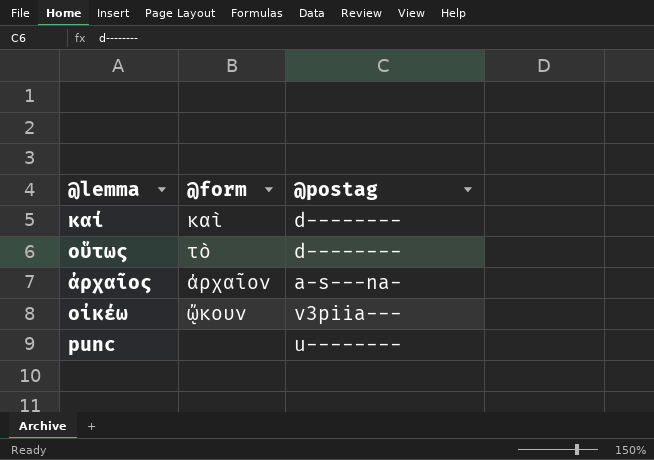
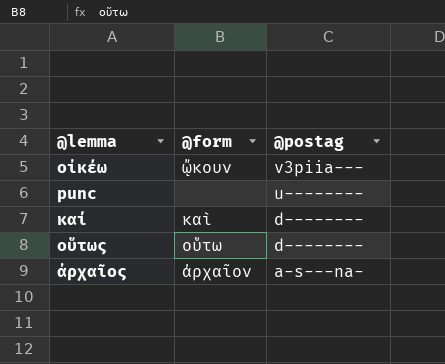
row order: none -> @postag descending
οὕτως | @form: τὸ -> οὕτω

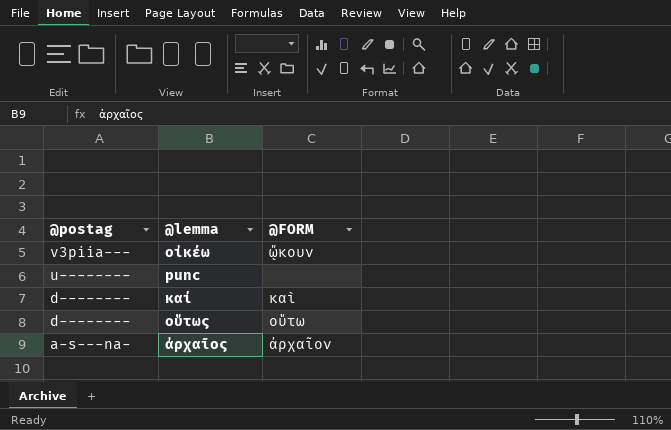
column @postag | position: 3 -> 1
column name: @form -> @FORM

